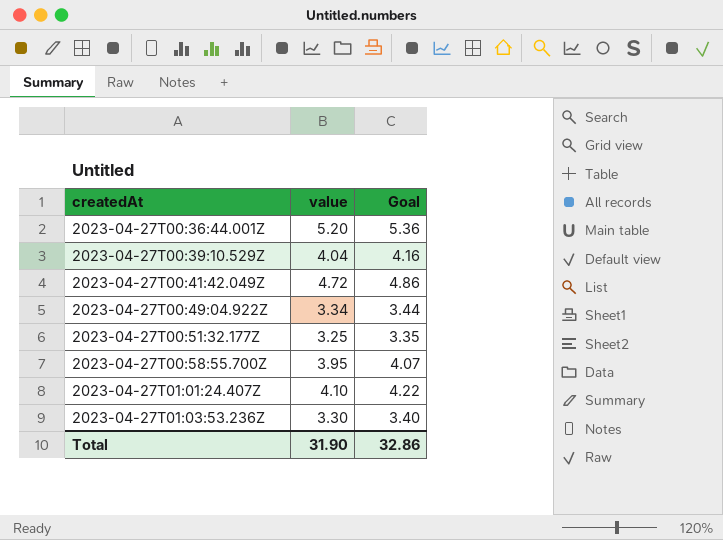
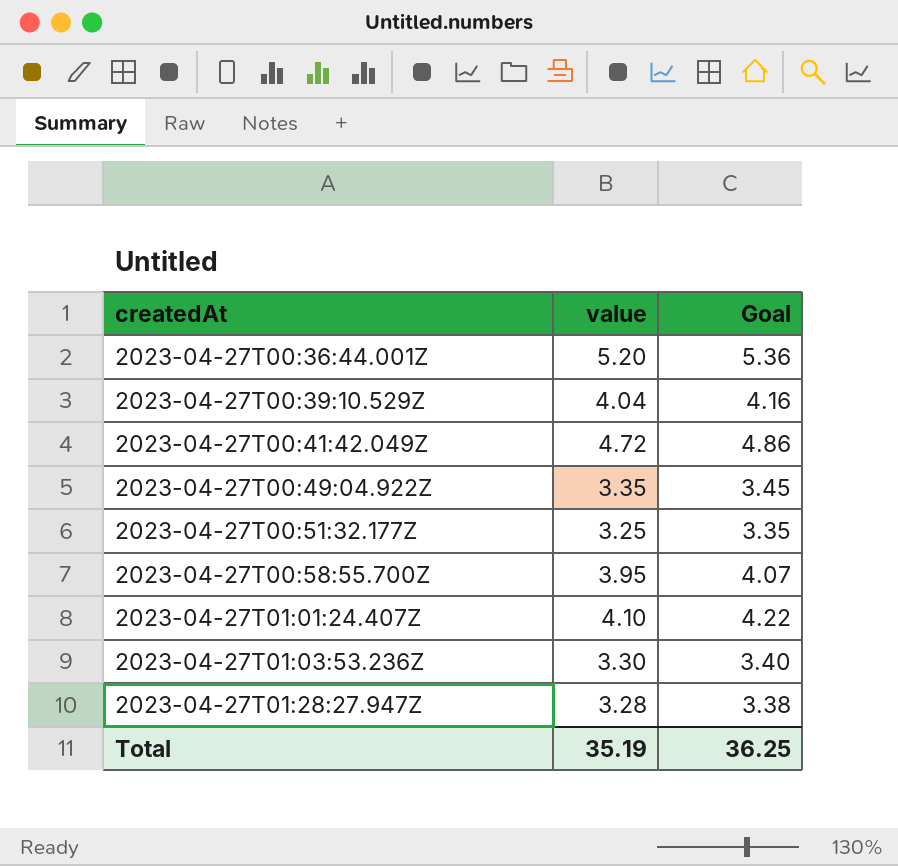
2023-04-27T00:49:04.922Z | value: 3.34 -> 3.35
2023-04-27T00:49:04.922Z | Goal: 3.44 -> 3.45
row 2023-04-27T01:28:27.947Z: none -> 3.28 | 3.38
Total | value: 31.90 -> 35.19
Total | Goal: 32.86 -> 36.25

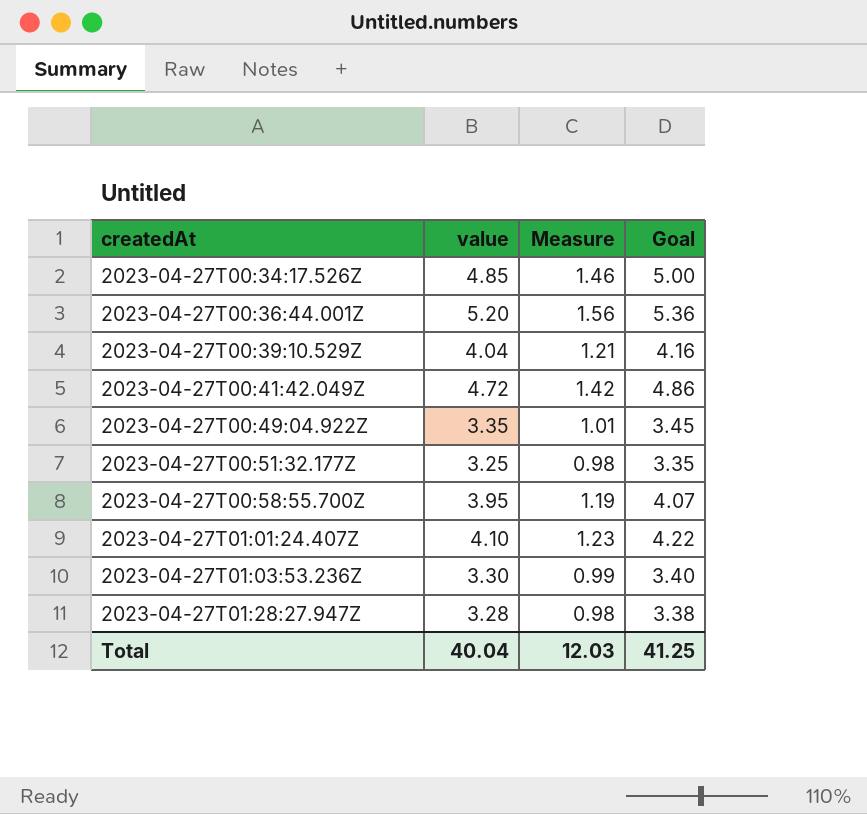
column Measure | formula: none -> [value] * 0.3
row 2023-04-27T00:34:17.526Z: none -> 4.85 | 1.46 | 5.00
Total | value: 35.19 -> 40.04
Total | Goal: 36.25 -> 41.25

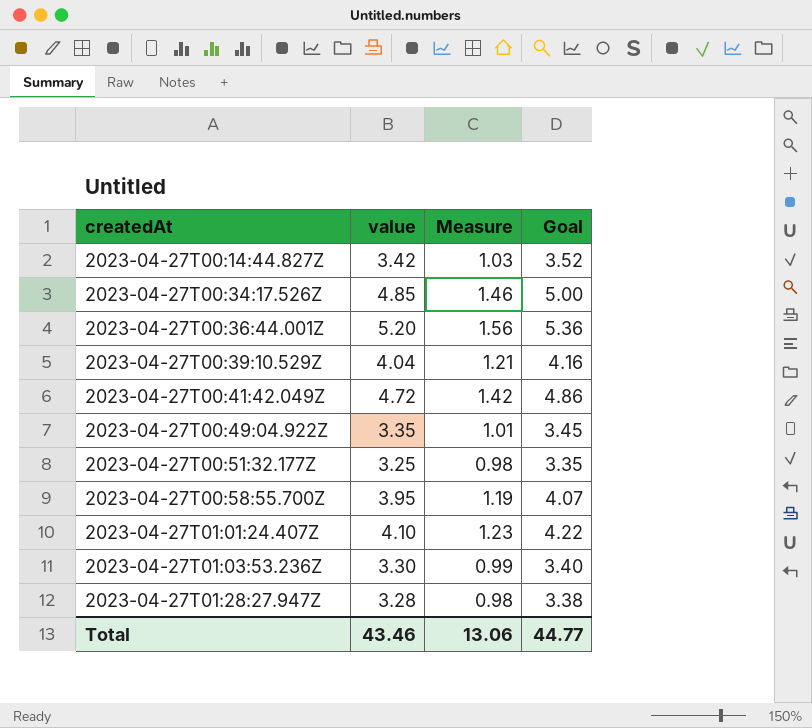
row 2023-04-27T00:14:44.827Z: none -> 3.42 | 1.03 | 3.52
Total | value: 40.04 -> 43.46
Total | Measure: 12.03 -> 13.06
Total | Goal: 41.25 -> 44.77

